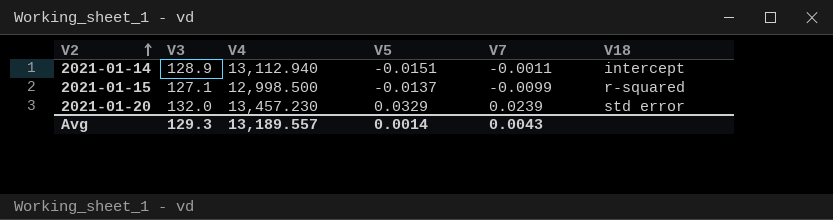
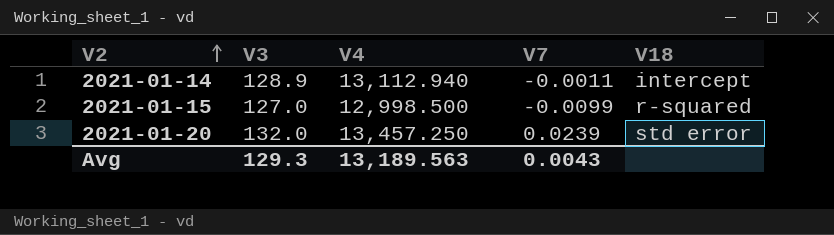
column V5 | position: 4 -> none
2021-01-15 | V3: 127.1 -> 127.0
2021-01-20 | V4: 13,457.230 -> 13,457.250
Avg | V4: 13,189.557 -> 13,189.563

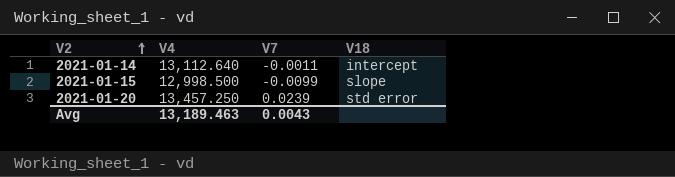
column V3 | position: 2 -> none
2021-01-14 | V4: 13,112.940 -> 13,112.640
2021-01-15 | V18: r-squared -> slope
Avg | V4: 13,189.563 -> 13,189.463

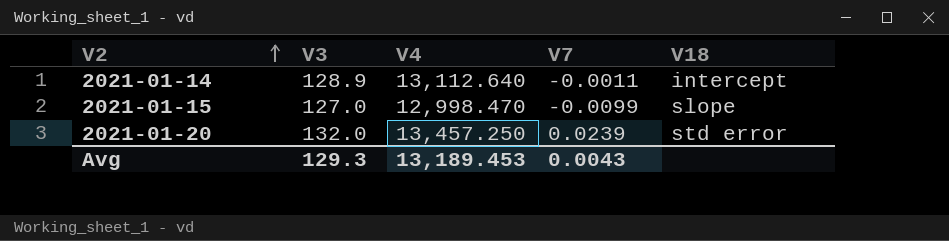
column V3 | position: none -> 2
2021-01-15 | V4: 12,998.500 -> 12,998.470
Avg | V4: 13,189.463 -> 13,189.453

